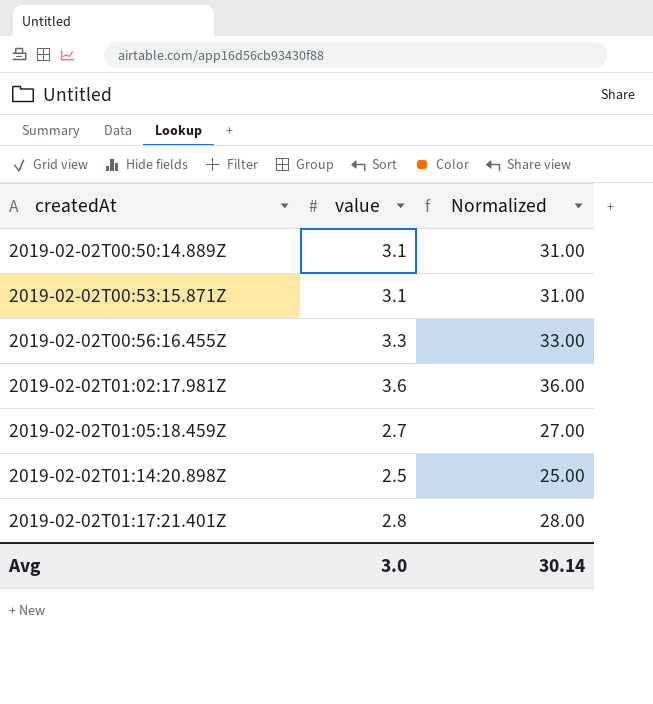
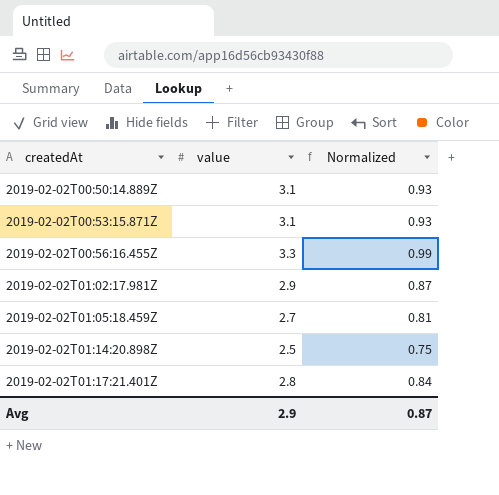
column Normalized | formula: [value] * 10 -> [value] * 0.3
2019-02-02T01:02:17.981Z | value: 3.6 -> 2.9
Avg | value: 3.0 -> 2.9
Avg | Normalized: 30.14 -> 0.87

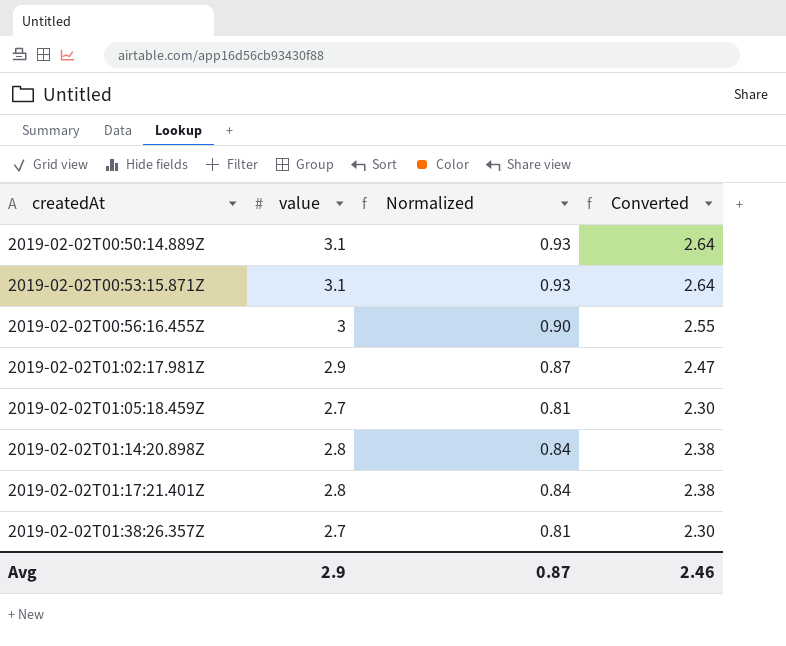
column Converted | formula: none -> [value] * 0.85
2019-02-02T00:56:16.455Z | value: 3.3 -> 3
2019-02-02T00:56:16.455Z | Normalized: 0.99 -> 0.90
2019-02-02T01:14:20.898Z | value: 2.5 -> 2.8
2019-02-02T01:14:20.898Z | Normalized: 0.75 -> 0.84
row 2019-02-02T01:38:26.357Z: none -> 2.7 | 0.81 | 2.30

